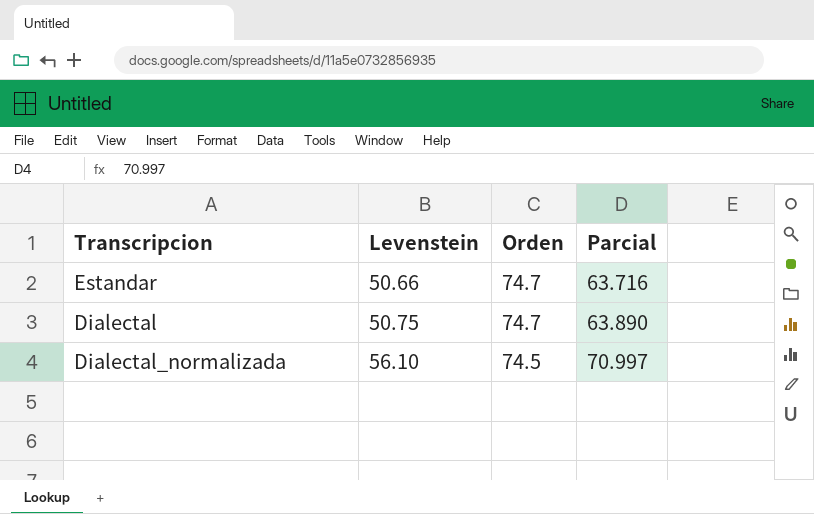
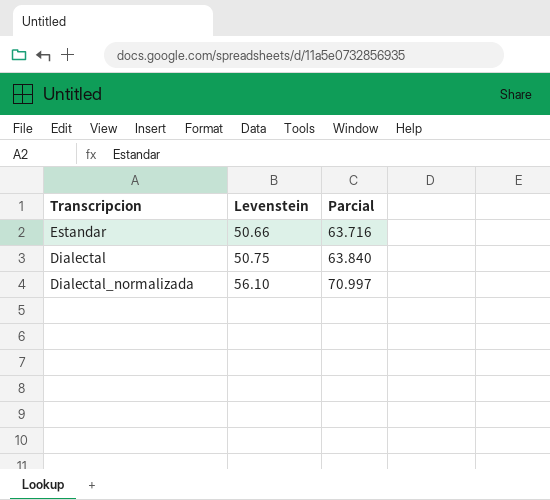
column Orden | position: 3 -> none
Dialectal | Parcial: 63.890 -> 63.840

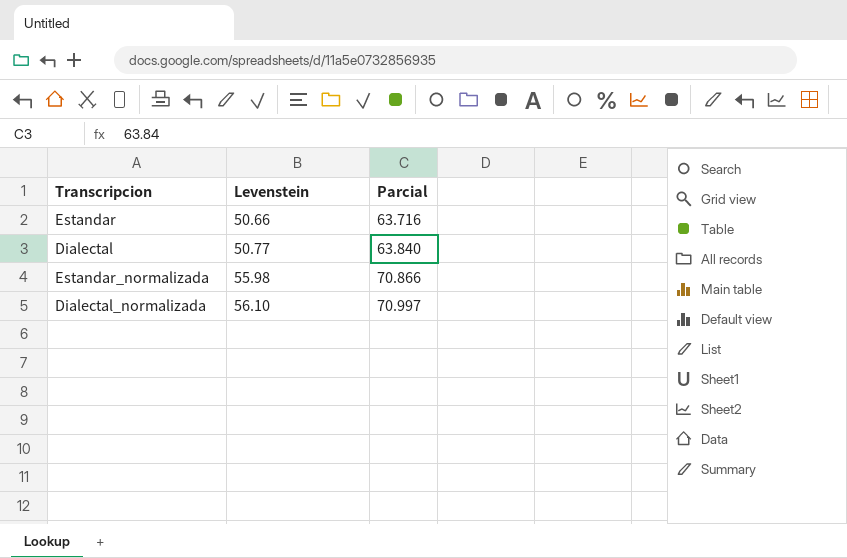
Dialectal | Levenstein: 50.75 -> 50.77
row Estandar_normalizada: none -> 55.98 | 70.866

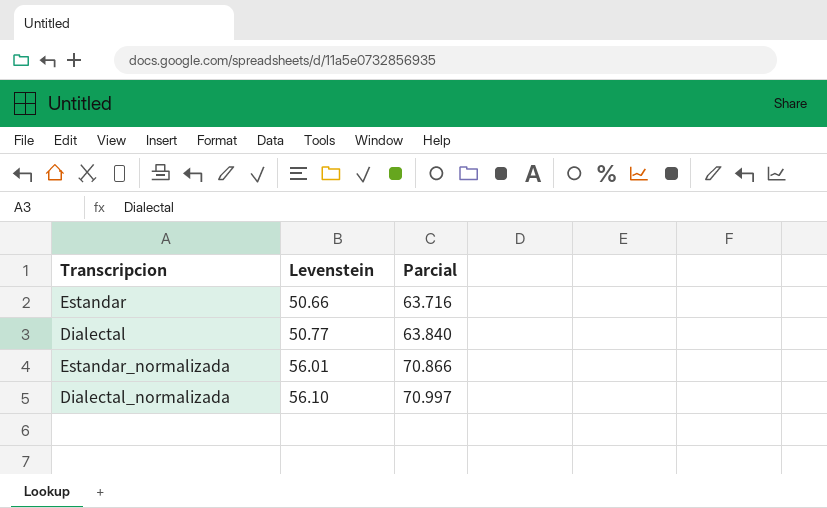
Estandar_normalizada | Levenstein: 55.98 -> 56.01

